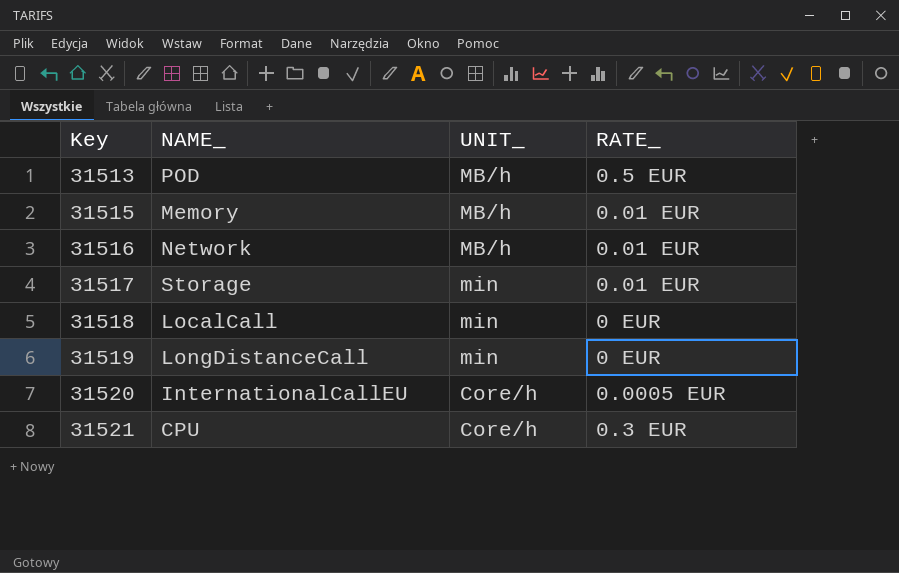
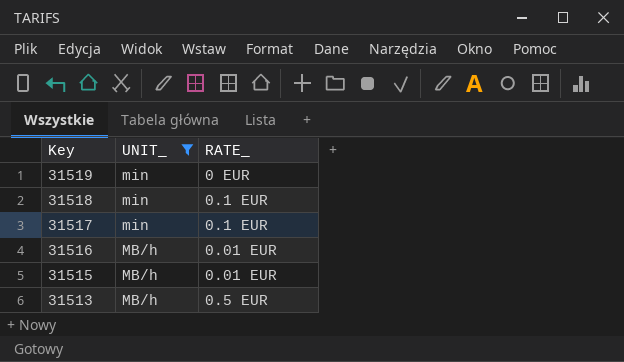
filter: none -> UNIT_ != Core/h
row order: Key ascending -> Key descending
column NAME_ | position: 2 -> none
31518 | RATE_: 0 EUR -> 0.1 EUR
31517 | RATE_: 0.01 EUR -> 0.1 EUR

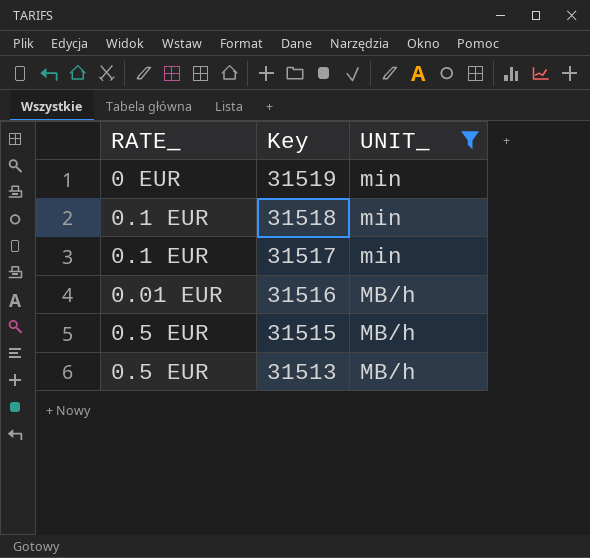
column RATE_ | position: 3 -> 1
31515 | RATE_: 0.01 EUR -> 0.5 EUR

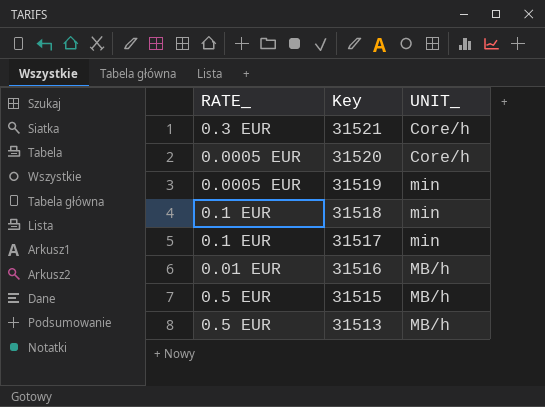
filter: UNIT_ != Core/h -> none
31519 | RATE_: 0 EUR -> 0.0005 EUR

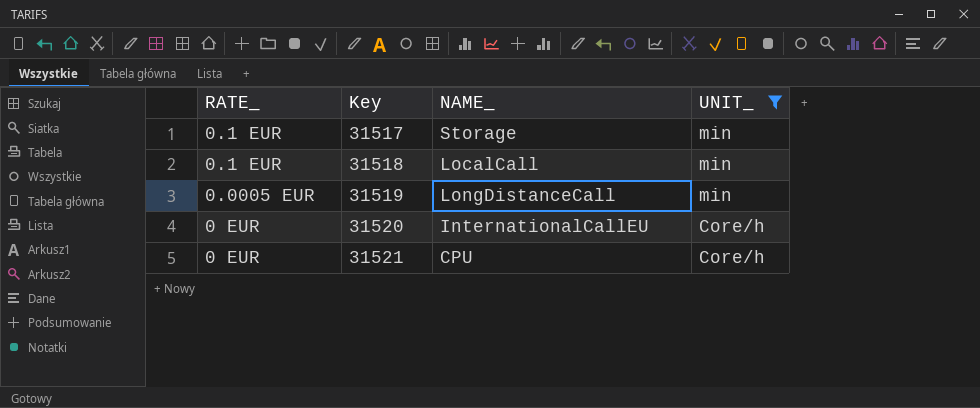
filter: none -> UNIT_ != MB/h
row order: Key descending -> Key ascending
column NAME_ | position: none -> 3
31520 | RATE_: 0.0005 EUR -> 0 EUR
31521 | RATE_: 0.3 EUR -> 0 EUR

